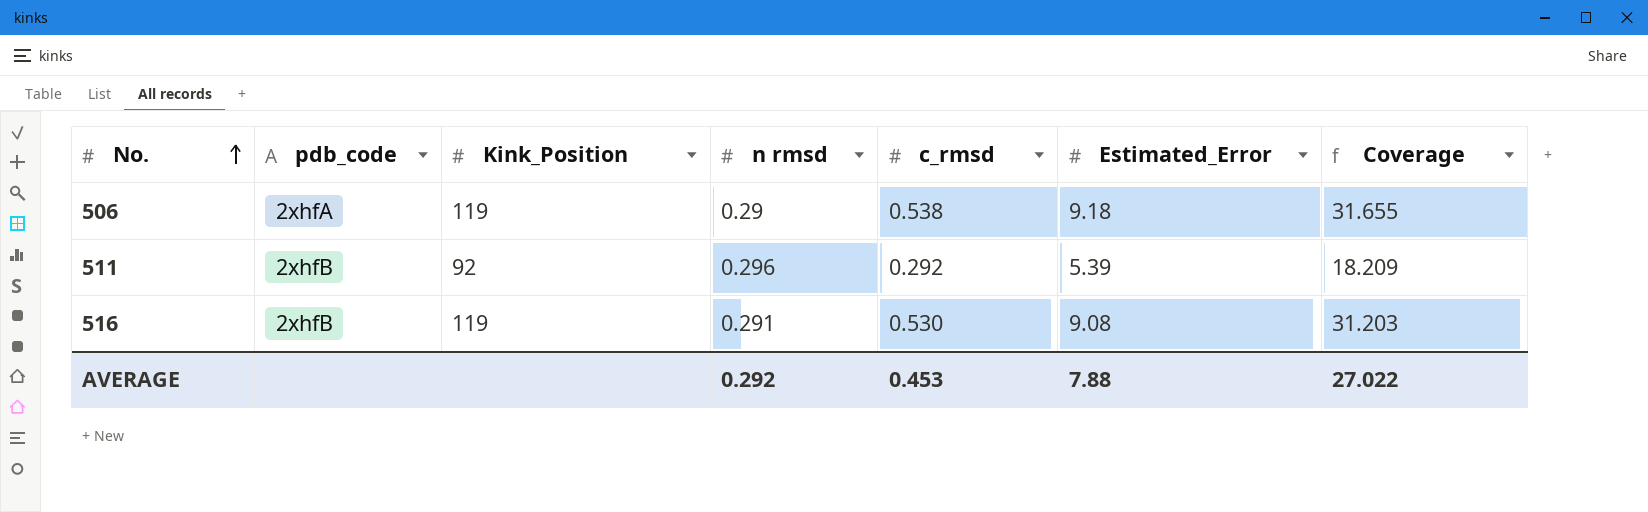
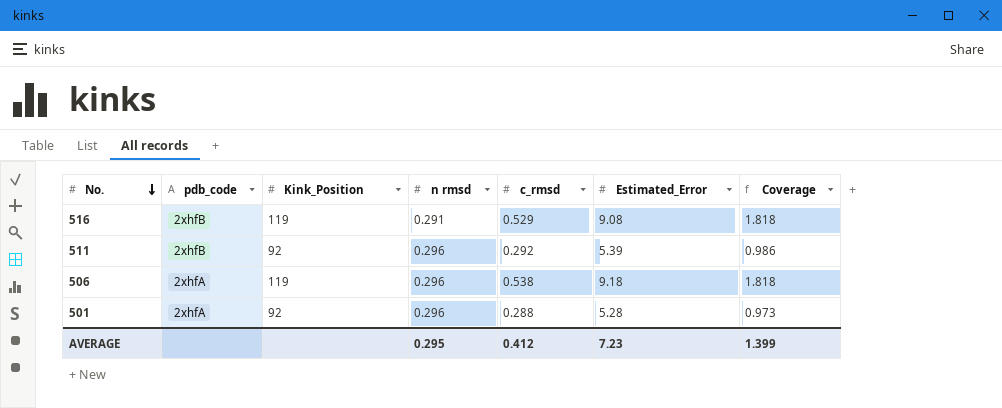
row order: No. ascending -> No. descending
column Coverage | formula: [Estimated_Error] / [n rmsd] -> [c_rmsd] / [n rmsd]
516 | c_rmsd: 0.530 -> 0.529
506 | n rmsd: 0.29 -> 0.296
row 501: none -> 2xhfA | 92 | 0.296 | 0.288 | 5.28 | 0.973
AVERAGE | n rmsd: 0.292 -> 0.295
AVERAGE | c_rmsd: 0.453 -> 0.412
AVERAGE | Estimated_Error: 7.88 -> 7.23
AVERAGE | Coverage: 27.022 -> 1.399

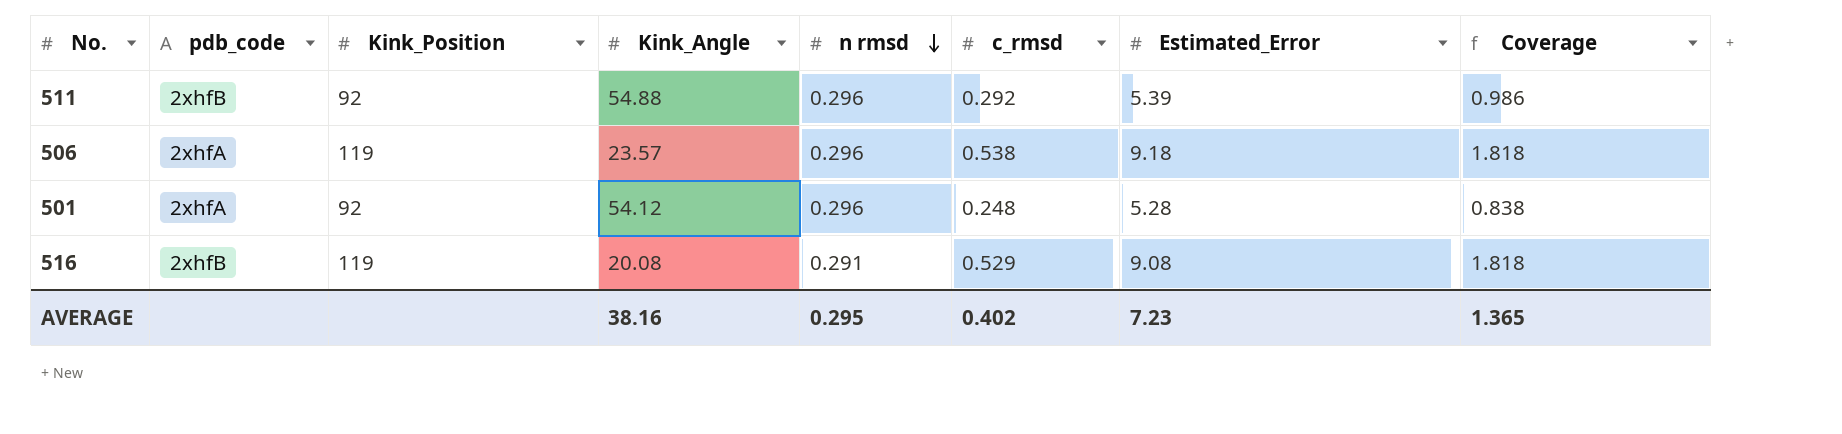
row order: No. descending -> n rmsd descending
column Kink_Angle | position: none -> 4
501 | c_rmsd: 0.288 -> 0.248
501 | Coverage: 0.973 -> 0.838
AVERAGE | c_rmsd: 0.412 -> 0.402
AVERAGE | Coverage: 1.399 -> 1.365

